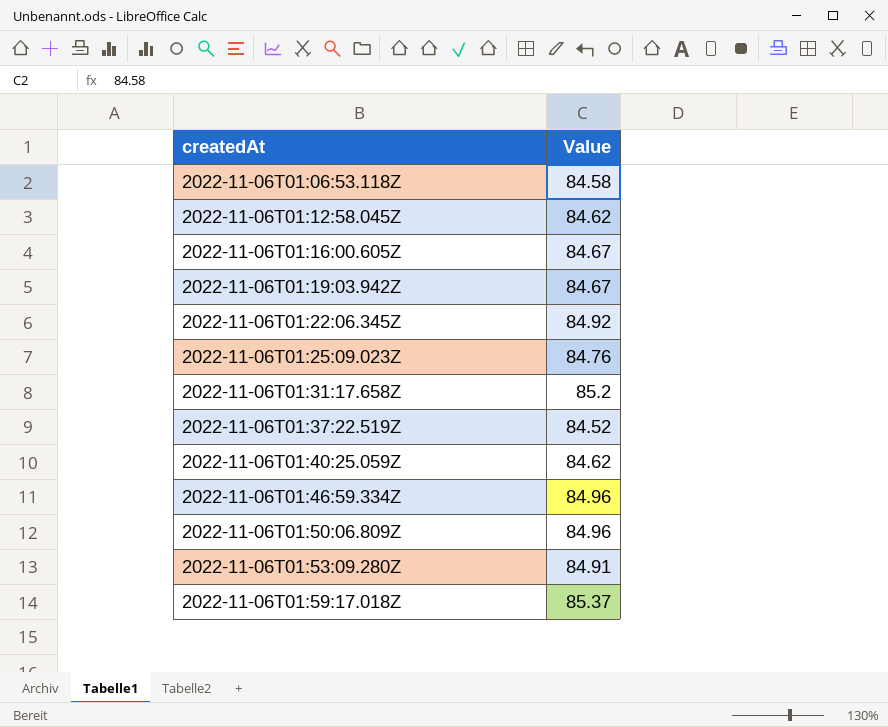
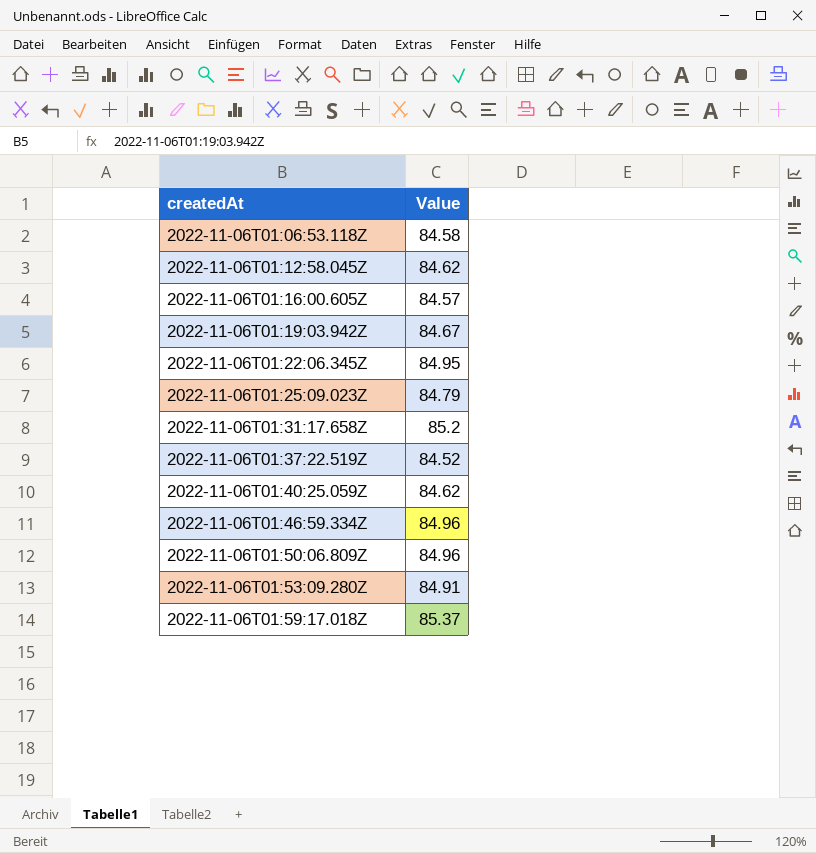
2022-11-06T01:16:00.605Z | Value: 84.67 -> 84.57
2022-11-06T01:22:06.345Z | Value: 84.92 -> 84.95
2022-11-06T01:25:09.023Z | Value: 84.76 -> 84.79

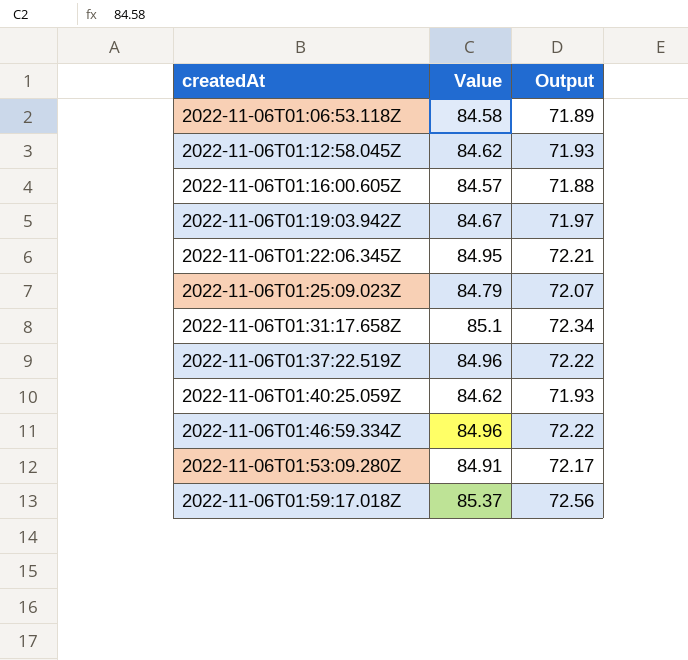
column Output | formula: none -> [Value] * 0.85
row 2022-11-06T01:50:06.809Z: 84.96 -> none
2022-11-06T01:31:17.658Z | Value: 85.2 -> 85.1
2022-11-06T01:37:22.519Z | Value: 84.52 -> 84.96

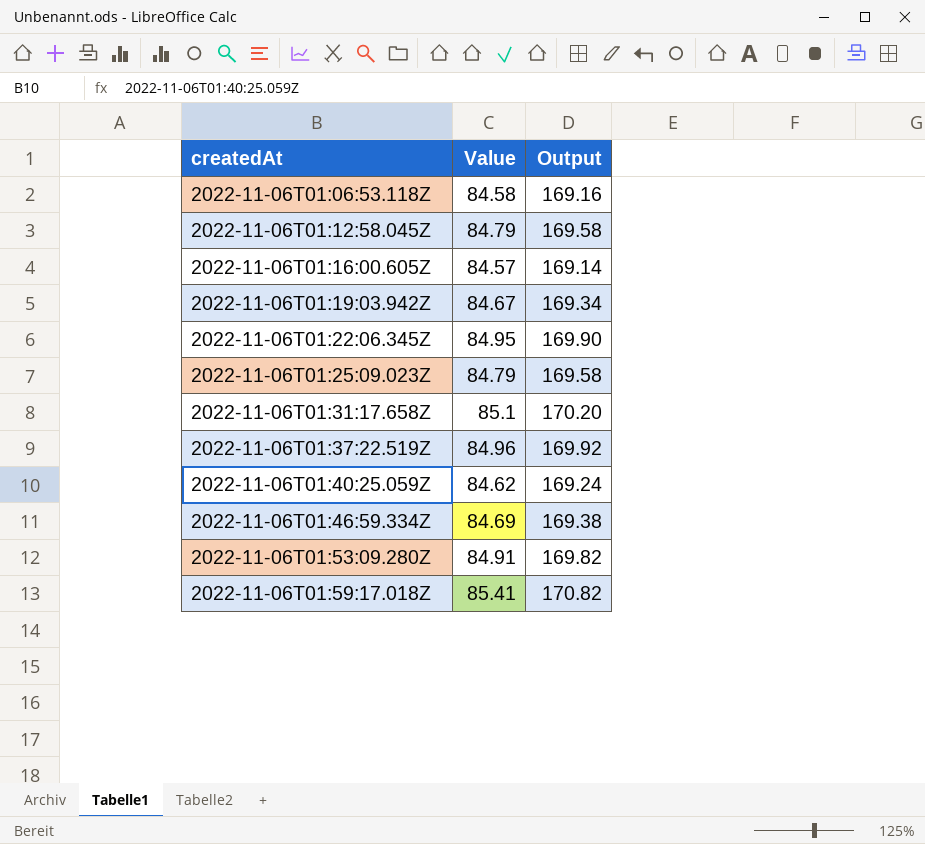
column Output | formula: [Value] * 0.85 -> [Value] * 2
2022-11-06T01:12:58.045Z | Value: 84.62 -> 84.79
2022-11-06T01:46:59.334Z | Value: 84.96 -> 84.69
2022-11-06T01:59:17.018Z | Value: 85.37 -> 85.41

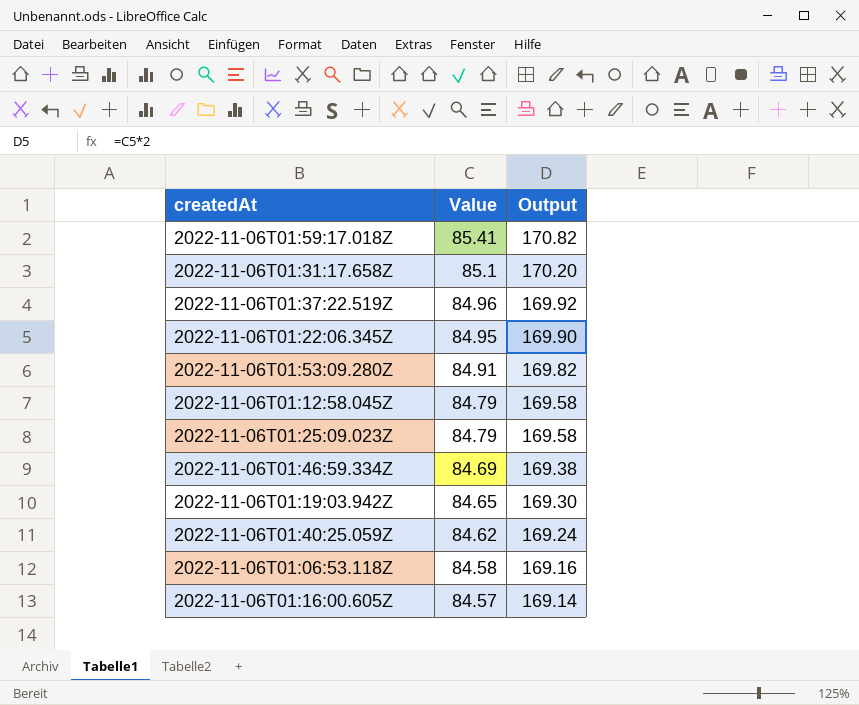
row order: createdAt ascending -> Value descending
2022-11-06T01:19:03.942Z | Value: 84.67 -> 84.65
2022-11-06T01:19:03.942Z | Output: 169.34 -> 169.30

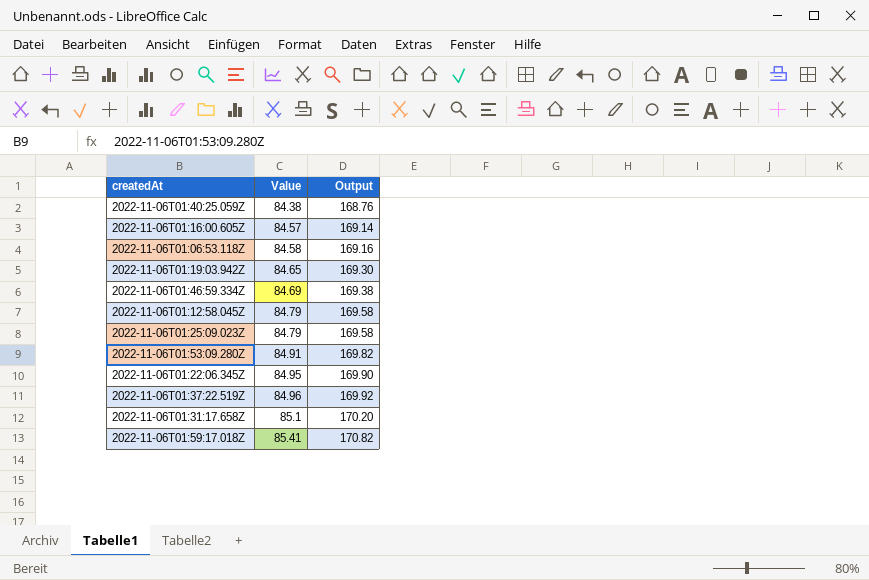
row order: Value descending -> Value ascending
2022-11-06T01:40:25.059Z | Value: 84.62 -> 84.38
2022-11-06T01:40:25.059Z | Output: 169.24 -> 168.76

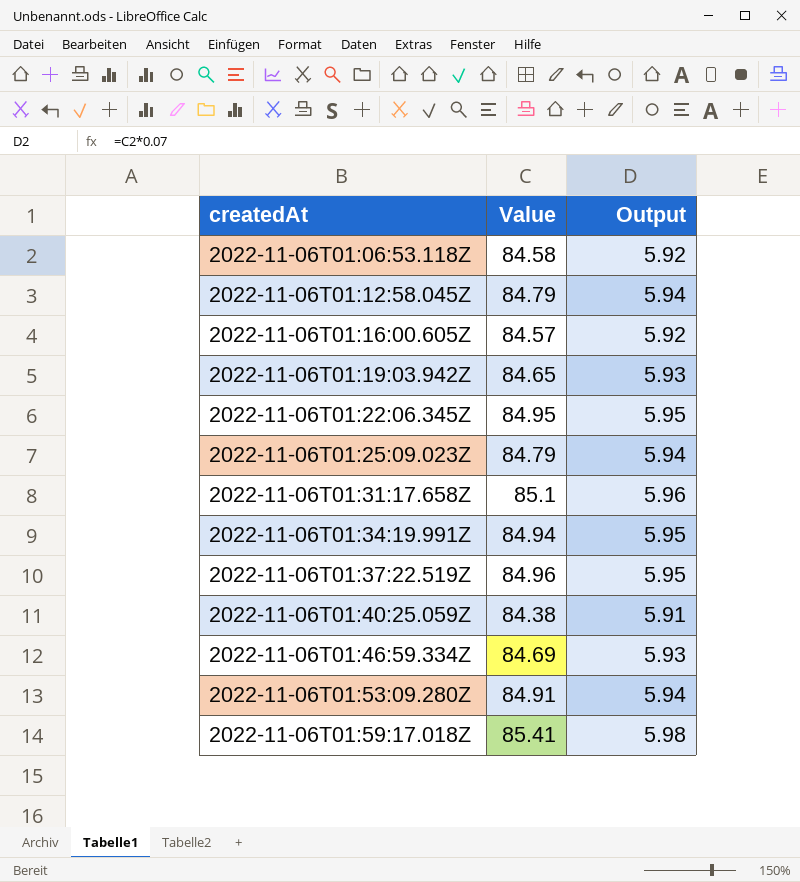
row order: Value ascending -> createdAt ascending
column Output | formula: [Value] * 2 -> [Value] * 0.07
row 2022-11-06T01:34:19.991Z: none -> 84.94 | 5.95

